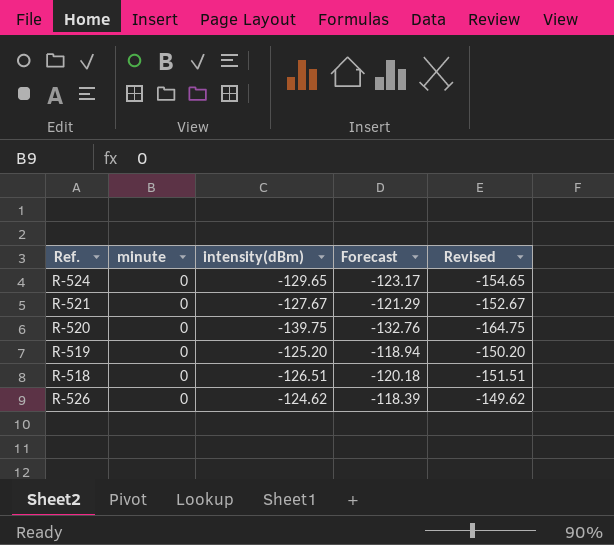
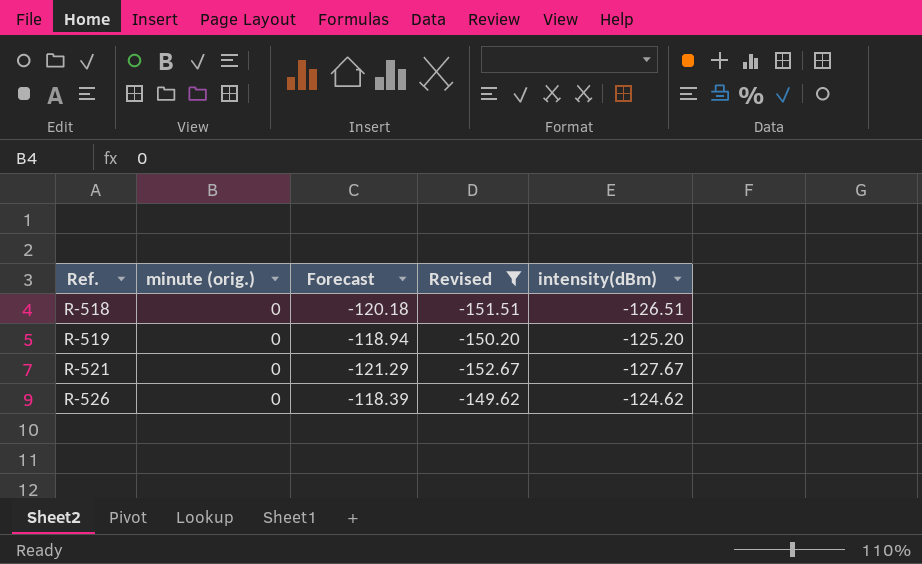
filter: none -> Revised >= -152.67
row order: none -> Ref. ascending
column name: minute -> minute (orig.)
column intensity(dBm) | position: 3 -> 5

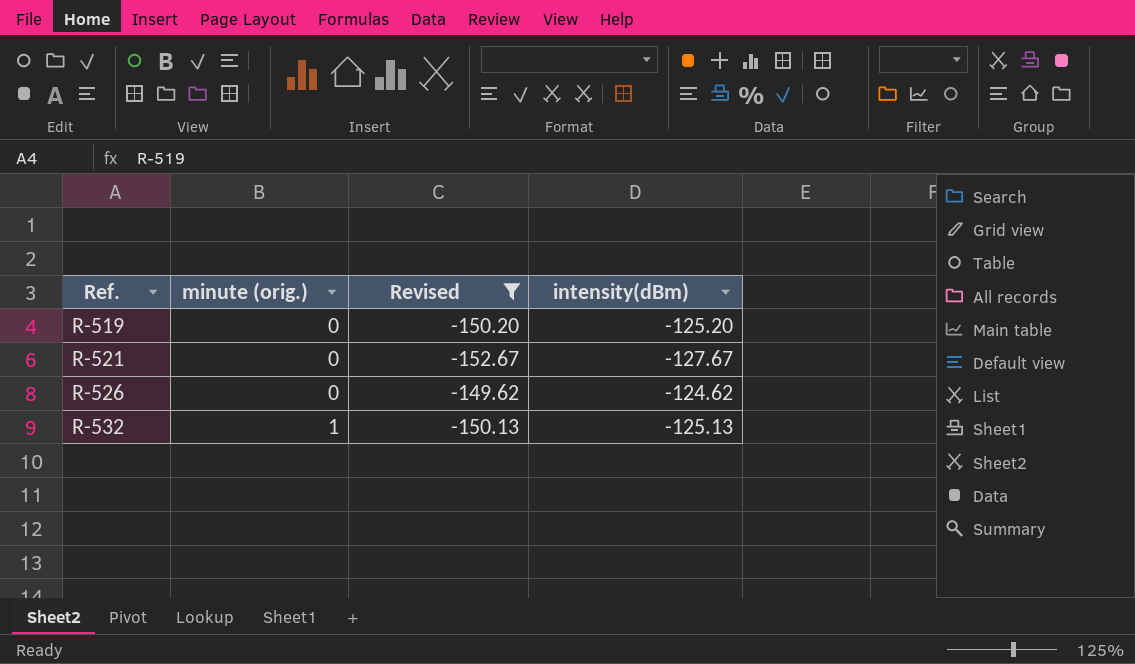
column Forecast | formula: [intensity(dBm)] * 0.95 -> none
row R-518: 0 | -120.18 | -151.51 | -126.51 -> none
row R-532: none -> 1 | -150.13 | -125.13

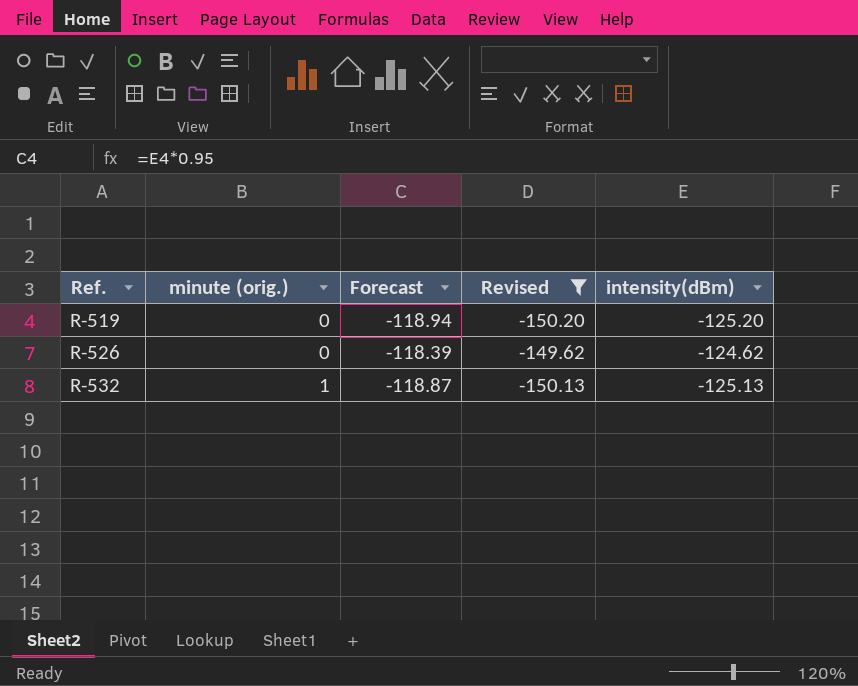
column Forecast | formula: none -> [intensity(dBm)] * 0.95
row R-521: 0 | -152.67 | -127.67 -> none

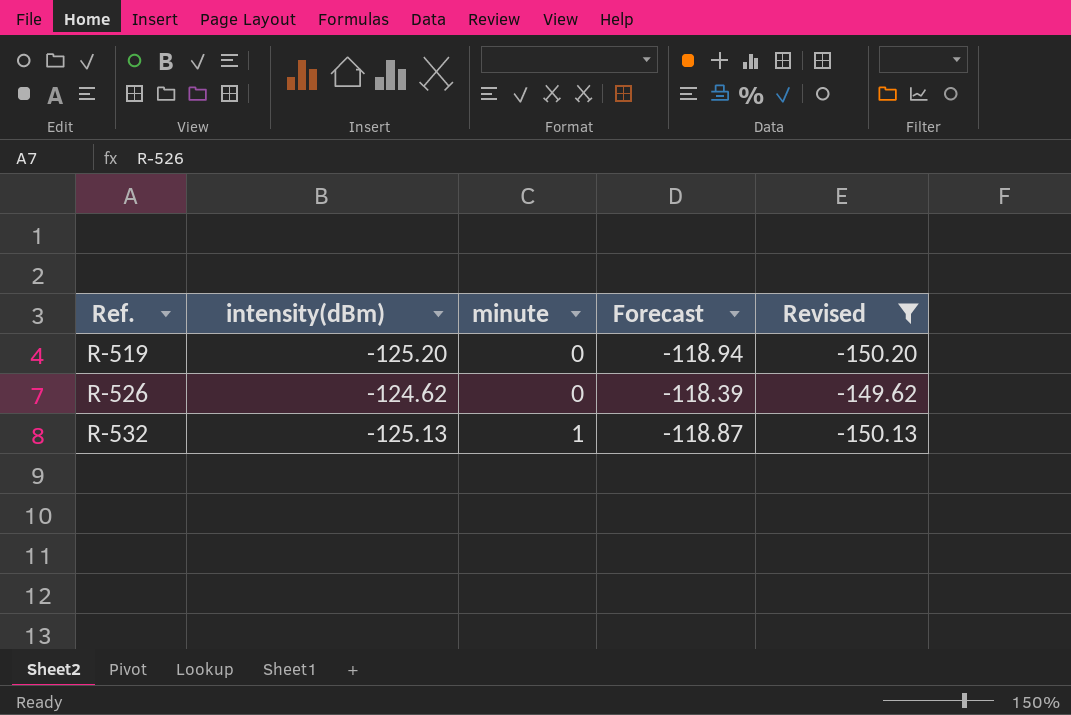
column intensity(dBm) | position: 5 -> 2
column name: minute (orig.) -> minute

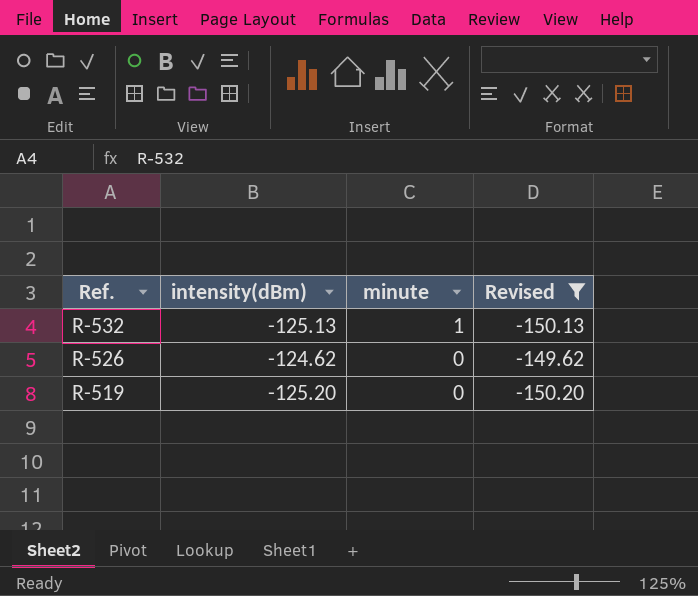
row order: Ref. ascending -> Ref. descending
column Forecast | formula: [intensity(dBm)] * 0.95 -> none

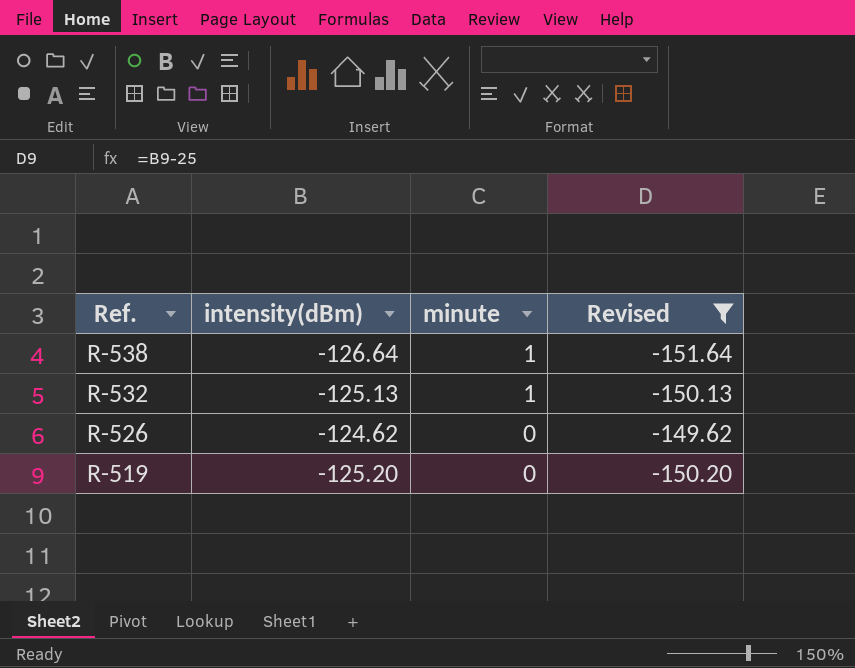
row R-538: none -> -126.64 | 1 | -151.64

